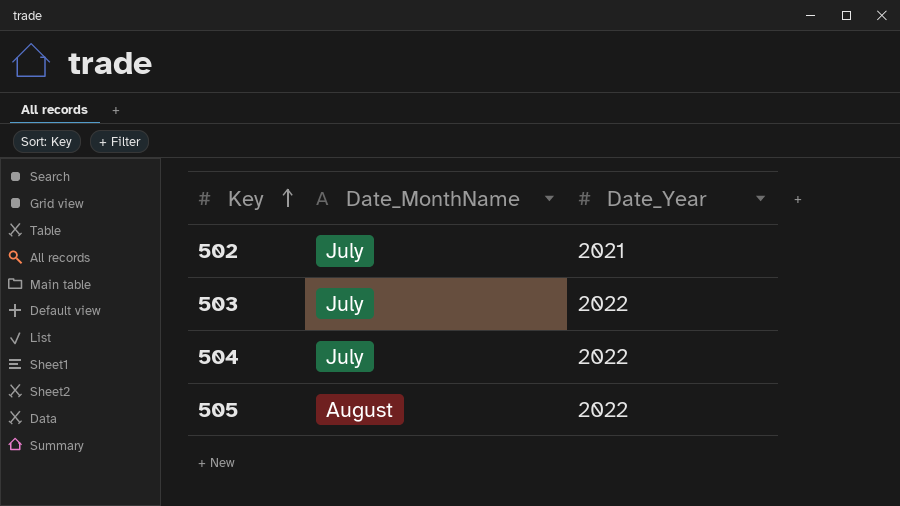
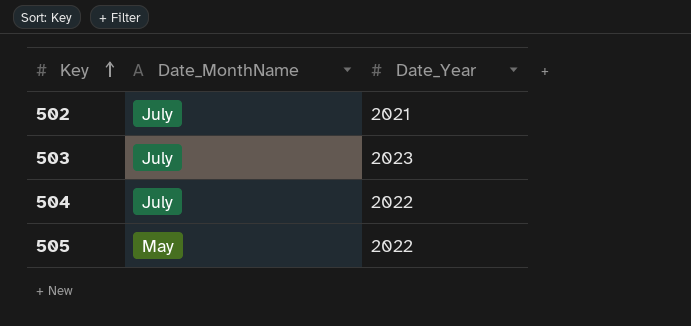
503 | Date_Year: 2022 -> 2023
505 | Date_MonthName: August -> May

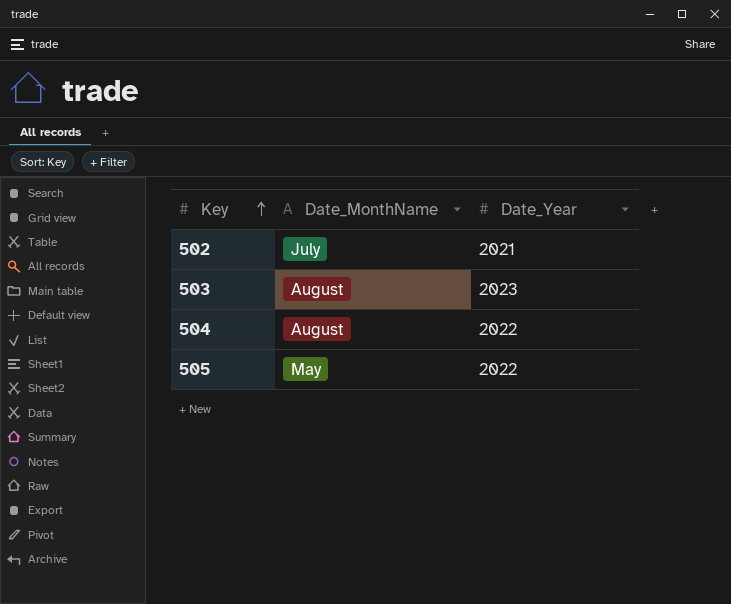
503 | Date_MonthName: July -> August
504 | Date_MonthName: July -> August

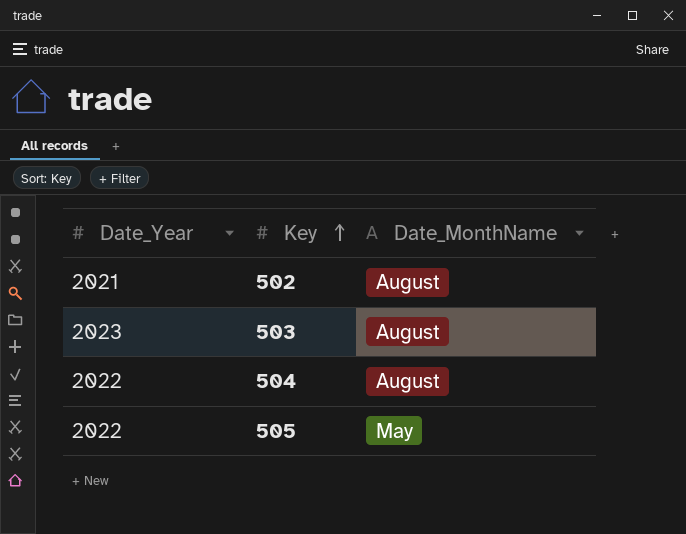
column Date_Year | position: 3 -> 1
502 | Date_MonthName: July -> August

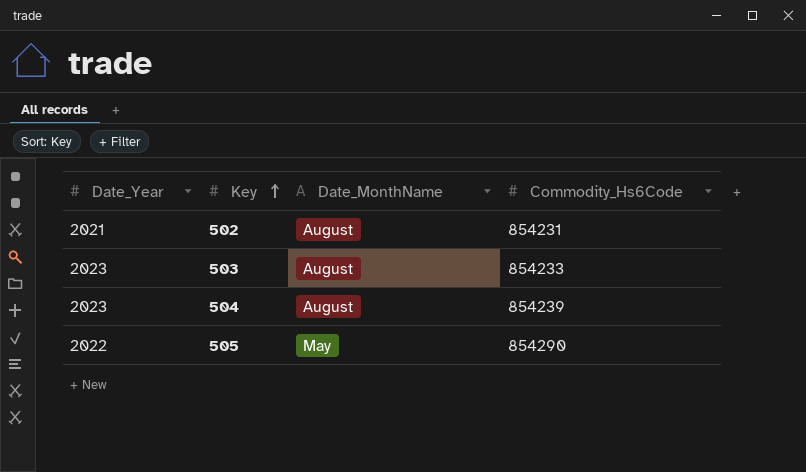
column Commodity_Hs6Code | position: none -> 4
504 | Date_Year: 2022 -> 2023

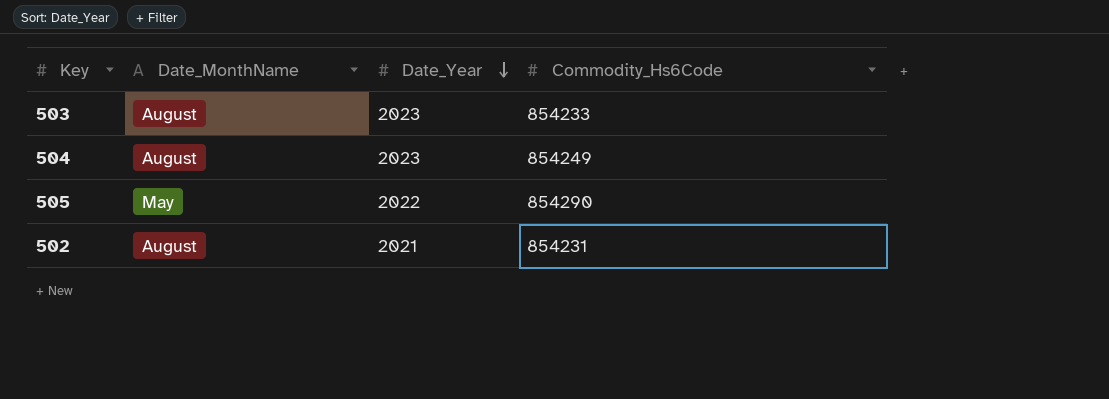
row order: Key ascending -> Date_Year descending
column Date_Year | position: 1 -> 3
504 | Commodity_Hs6Code: 854239 -> 854249

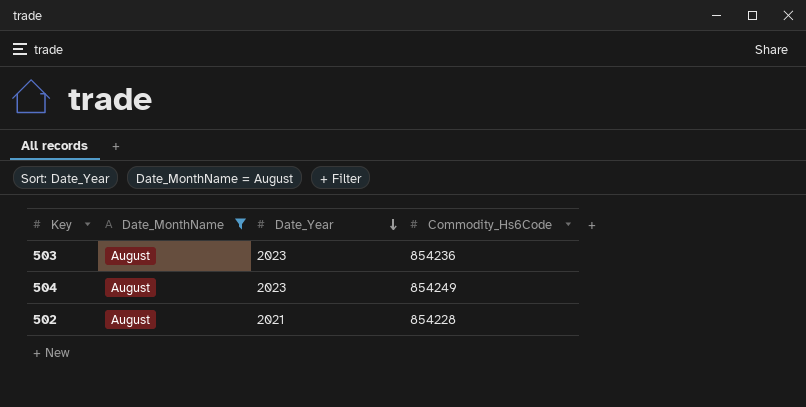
filter: none -> Date_MonthName = August
503 | Commodity_Hs6Code: 854233 -> 854236
502 | Commodity_Hs6Code: 854231 -> 854228

